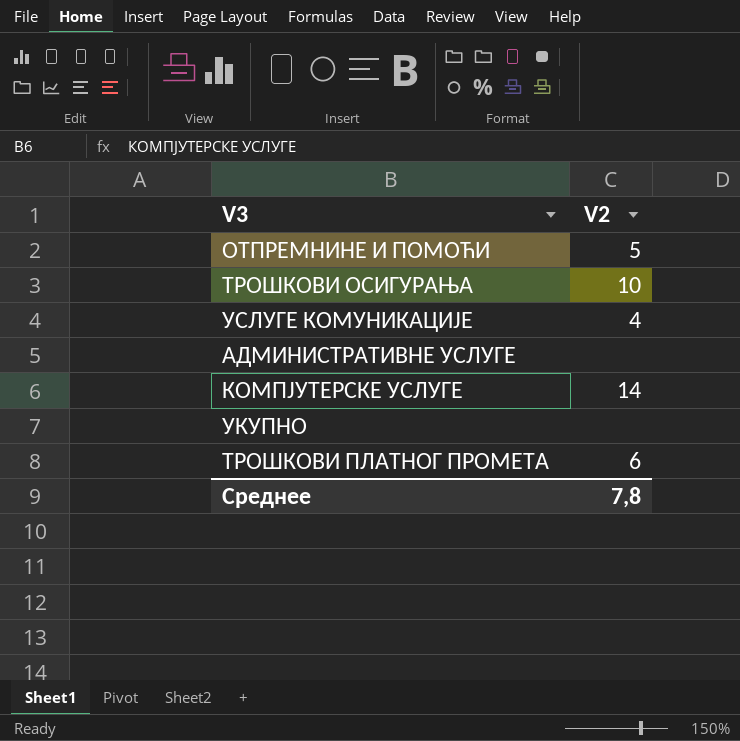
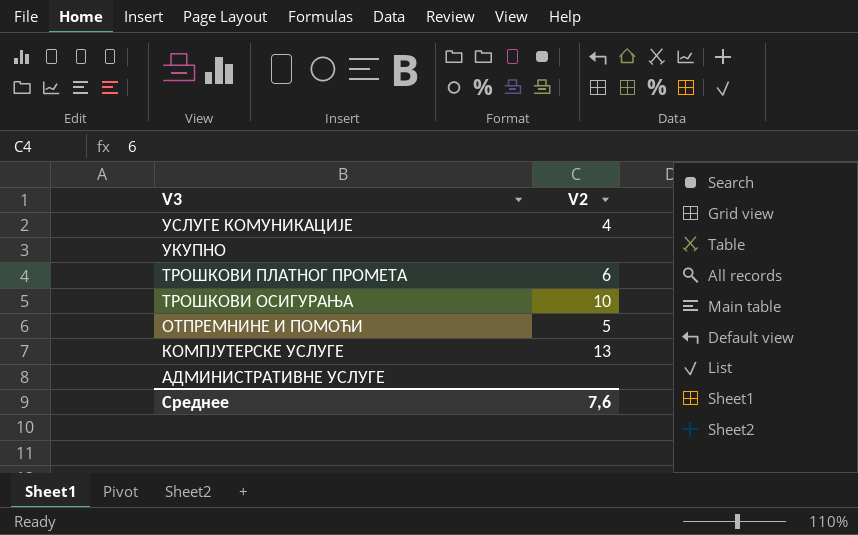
row order: none -> V3 descending
КОМПЈУТЕРСКЕ УСЛУГЕ | V2: 14 -> 13
Среднее | V2: 7,8 -> 7,6

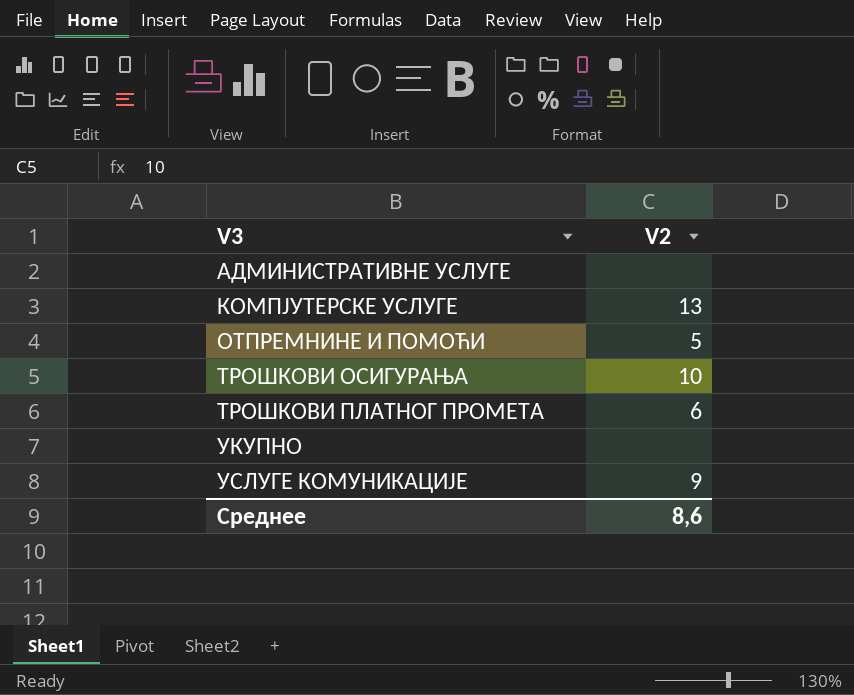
row order: V3 descending -> V3 ascending
УСЛУГЕ КОМУНИКАЦИЈЕ | V2: 4 -> 9
Среднее | V2: 7,6 -> 8,6

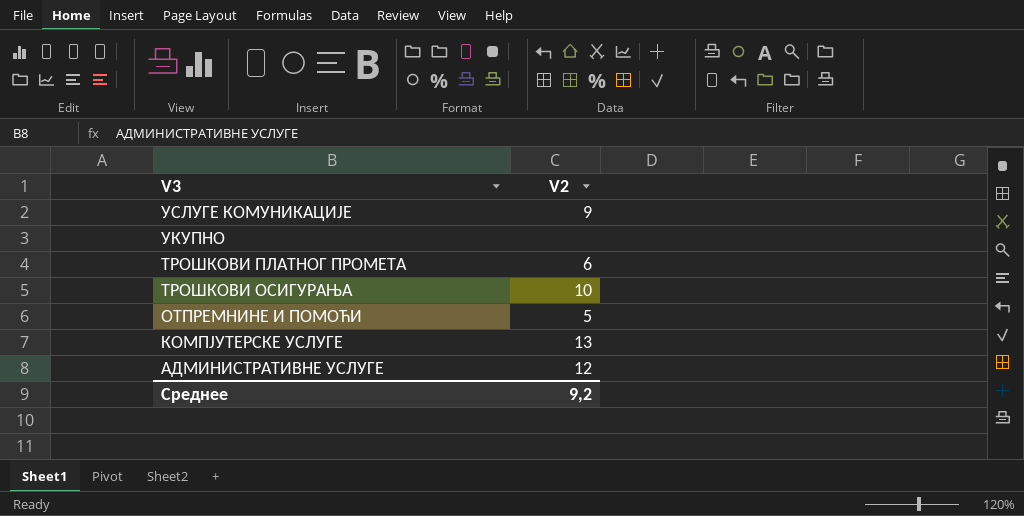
row order: V3 ascending -> V3 descending
АДМИНИСТРАТИВНЕ УСЛУГЕ | V2: none -> 12
Среднее | V2: 8,6 -> 9,2

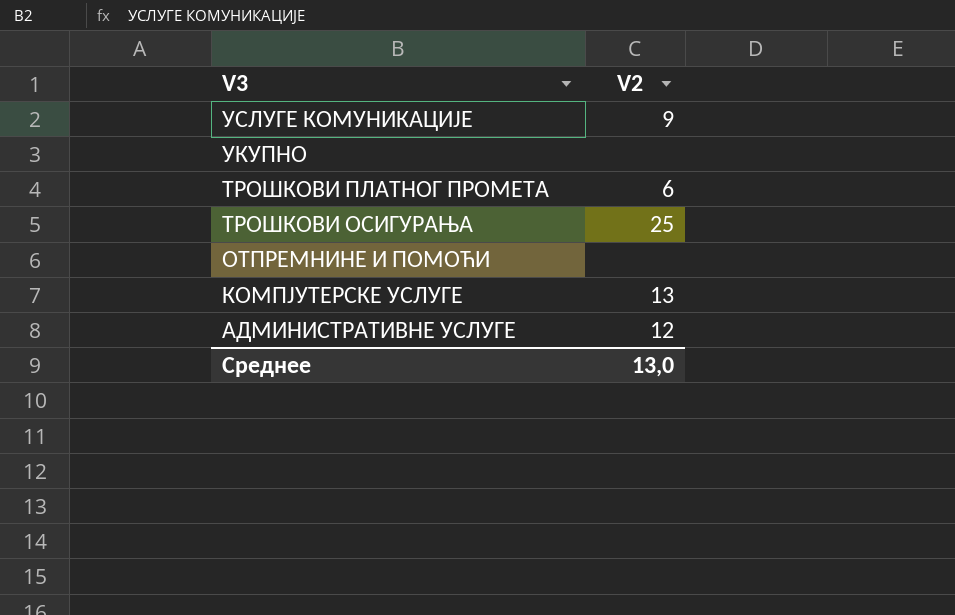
ТРОШКОВИ ОСИГУРАЊА | V2: 10 -> 25
ОТПРЕМНИНЕ И ПОМОЋИ | V2: 5 -> none
Среднее | V2: 9,2 -> 13,0

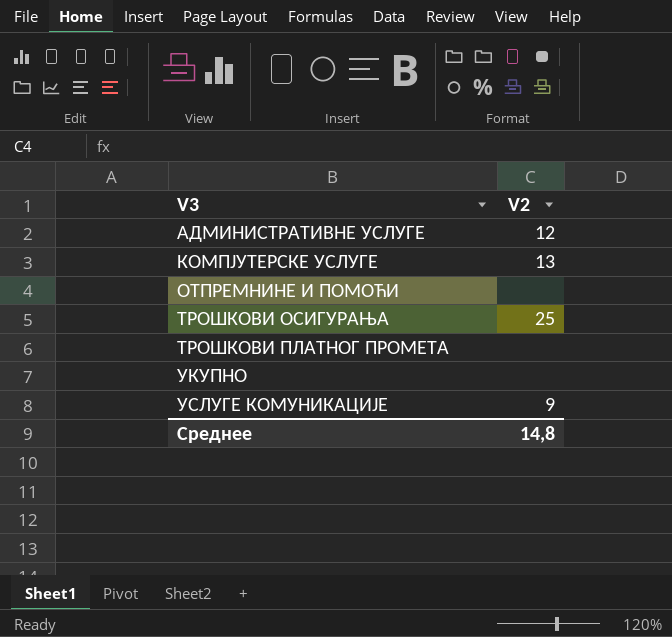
row order: V3 descending -> V3 ascending
ТРОШКОВИ ПЛАТНОГ ПРОМЕТА | V2: 6 -> none
Среднее | V2: 13,0 -> 14,8

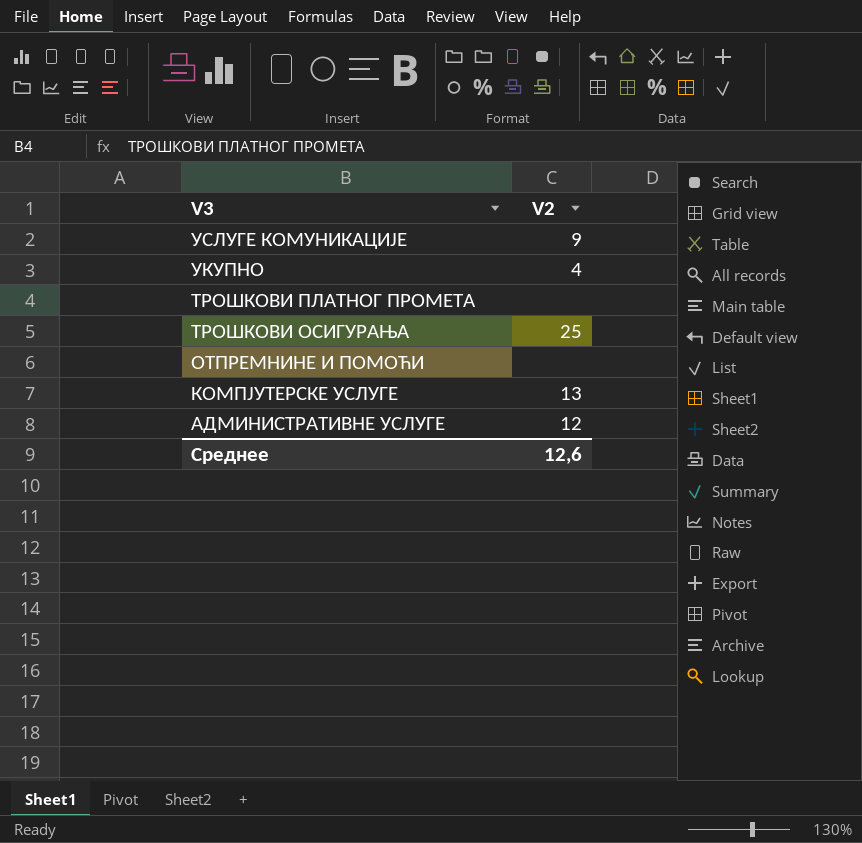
row order: V3 ascending -> V3 descending
УКУПНО | V2: none -> 4
Среднее | V2: 14,8 -> 12,6

